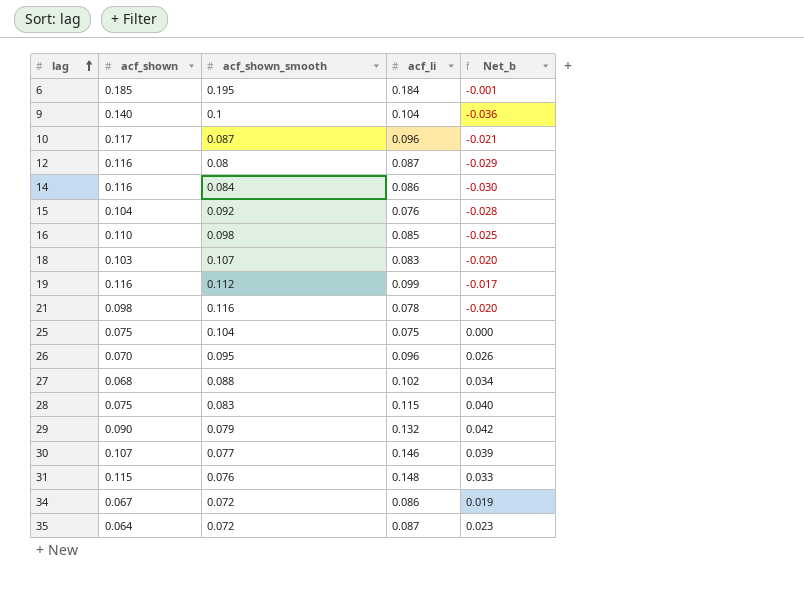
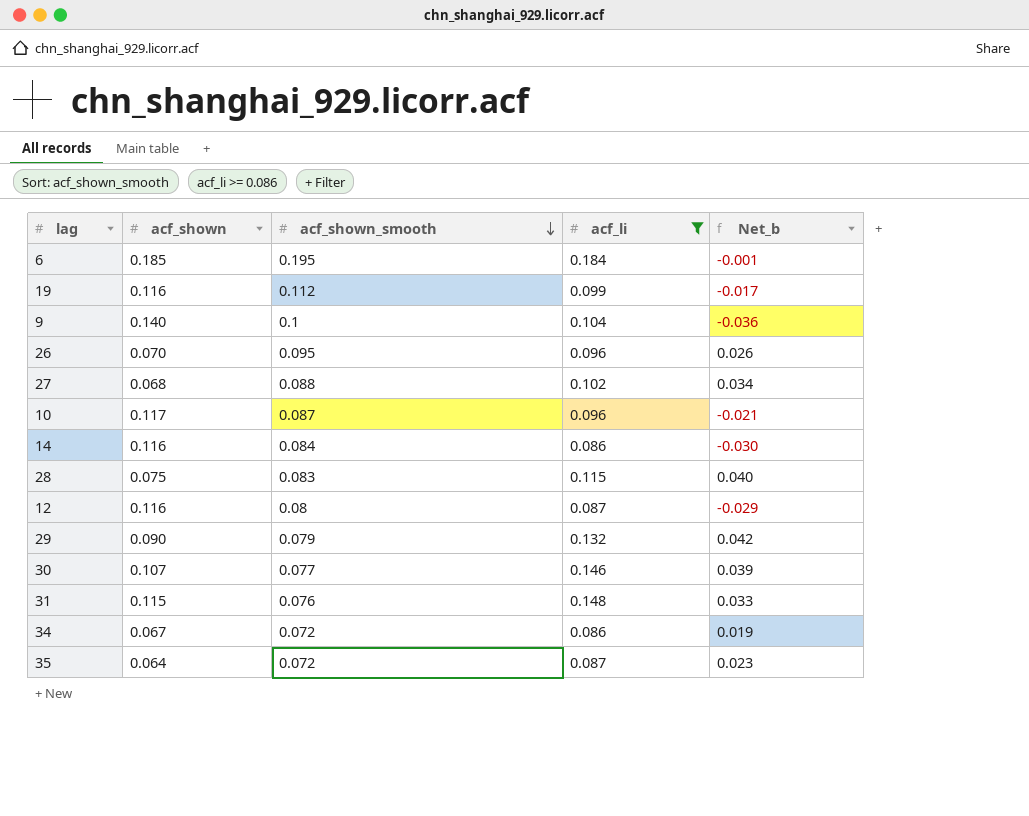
filter: none -> acf_li >= 0.086
row order: lag ascending -> acf_shown_smooth descending

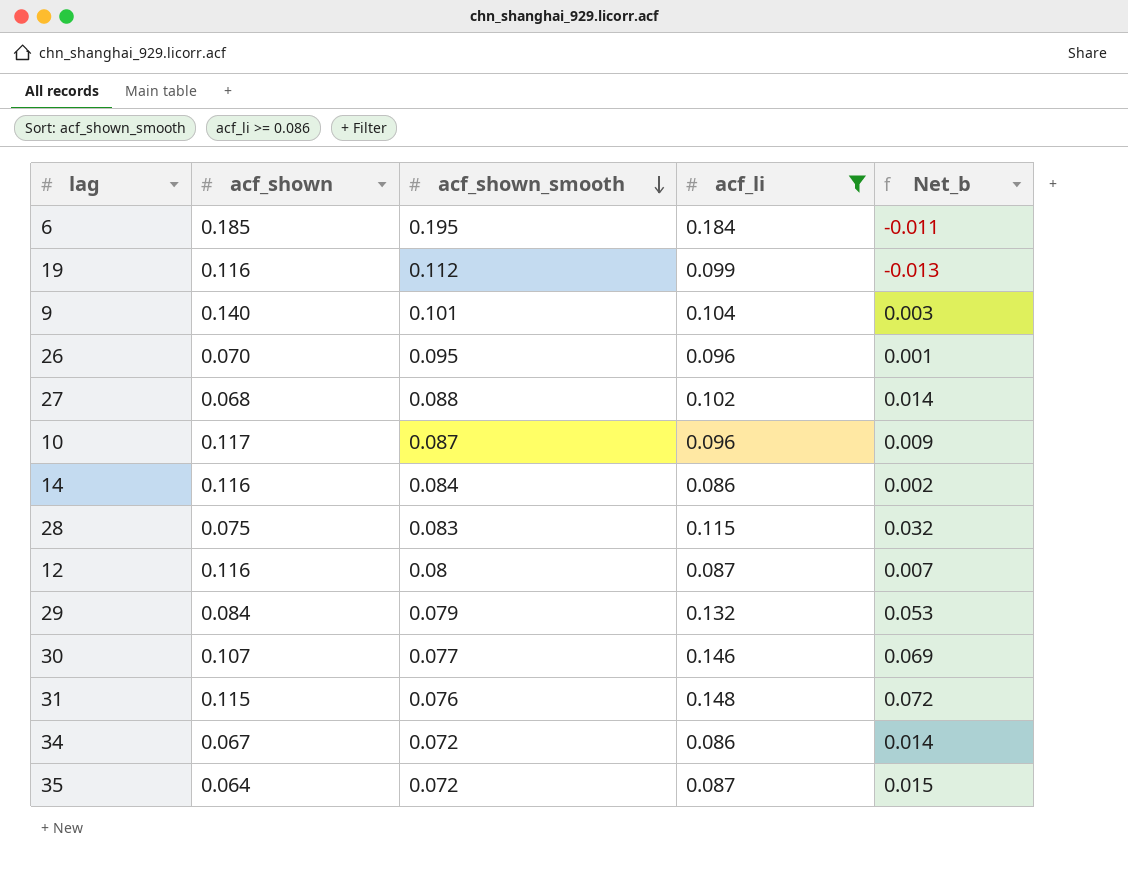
column Net_b | formula: [acf_li] - [acf_shown] -> [acf_li] - [acf_shown_smooth]
9 | acf_shown_smooth: 0.1 -> 0.101
29 | acf_shown: 0.090 -> 0.084

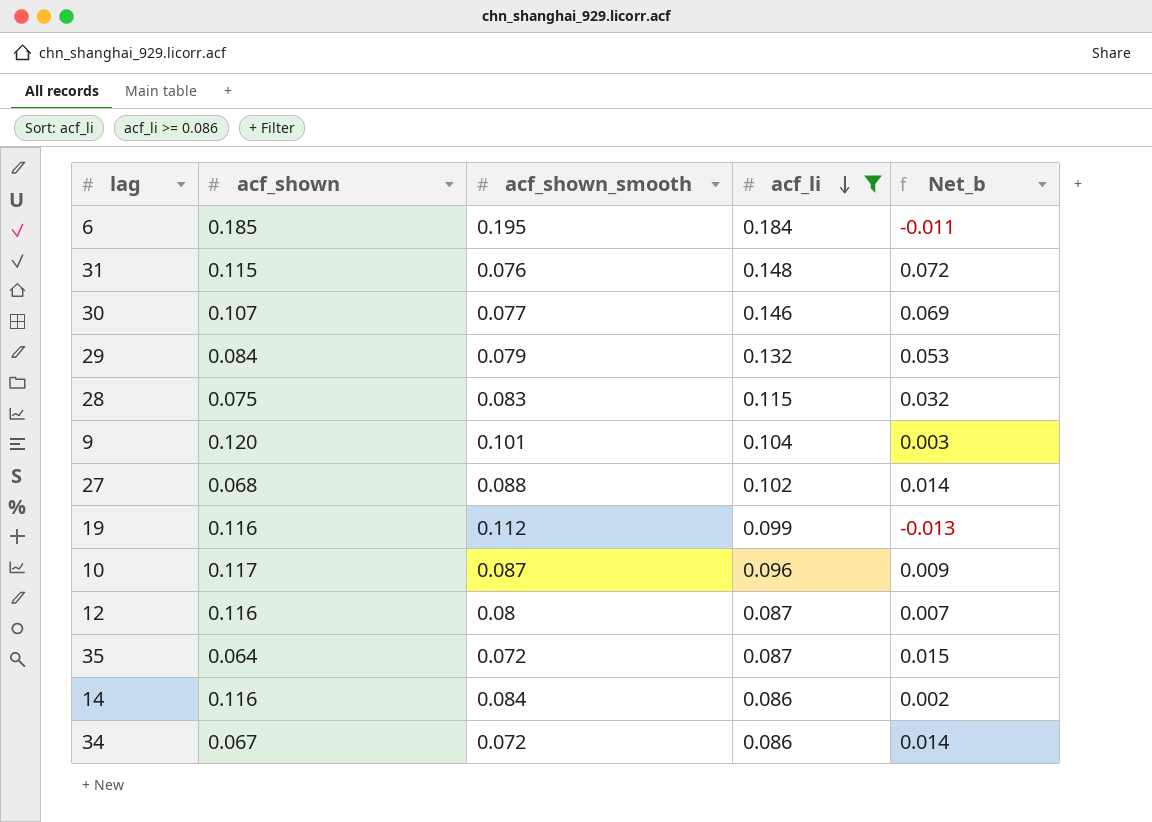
row order: acf_shown_smooth descending -> acf_li descending
row 26: 0.070 | 0.095 | 0.096 | 0.001 -> none
9 | acf_shown: 0.140 -> 0.120

